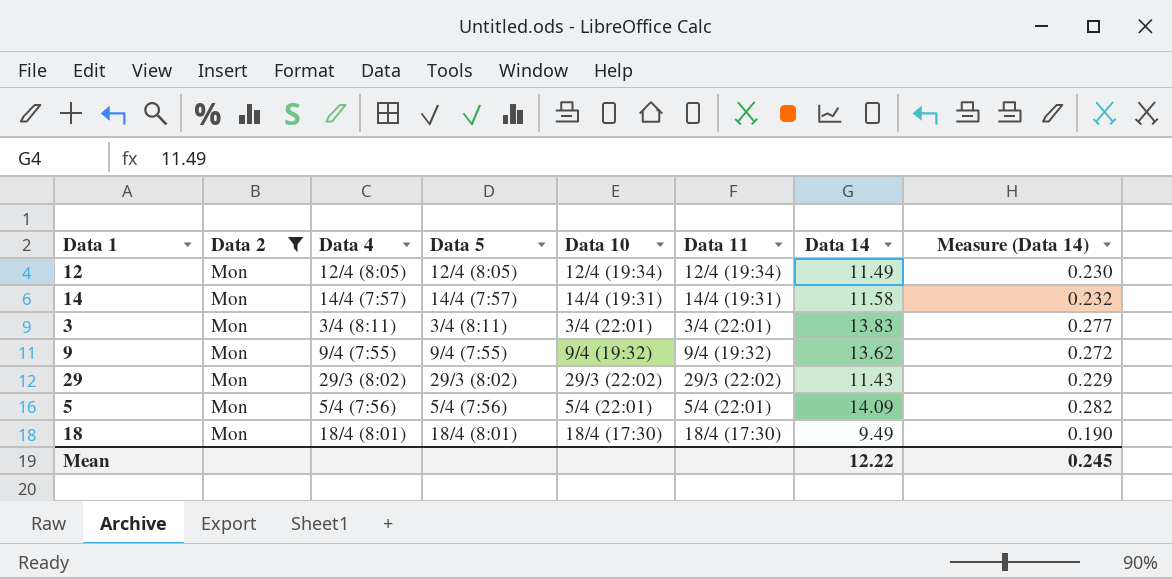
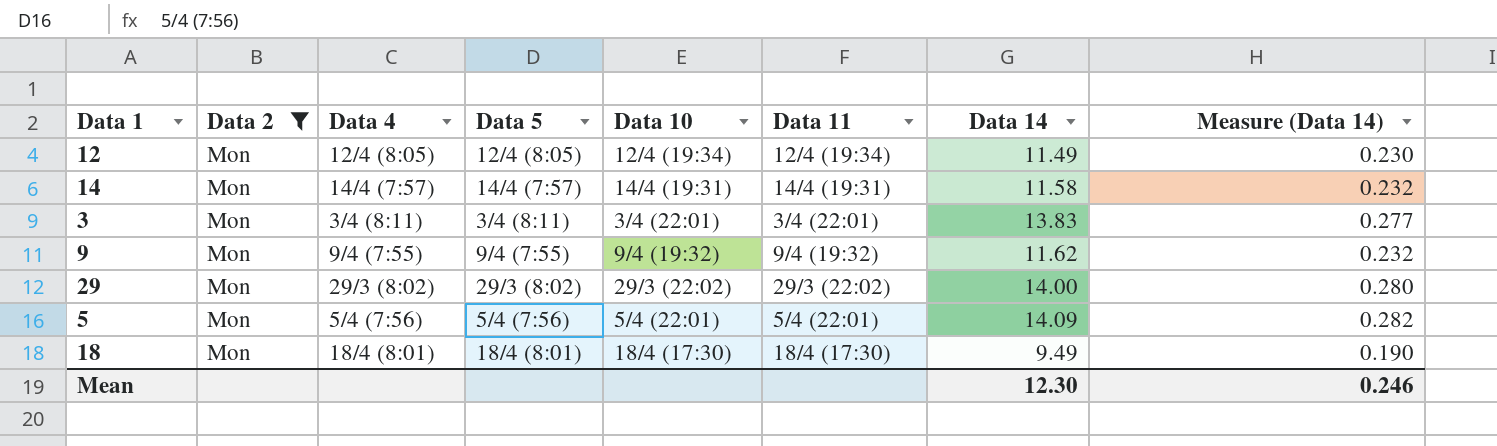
9 | Data 14: 13.62 -> 11.62
9 | Measure (Data 14): 0.272 -> 0.232
29 | Data 14: 11.43 -> 14.00
29 | Measure (Data 14): 0.229 -> 0.280
Mean | Data 14: 12.22 -> 12.30
Mean | Measure (Data 14): 0.245 -> 0.246

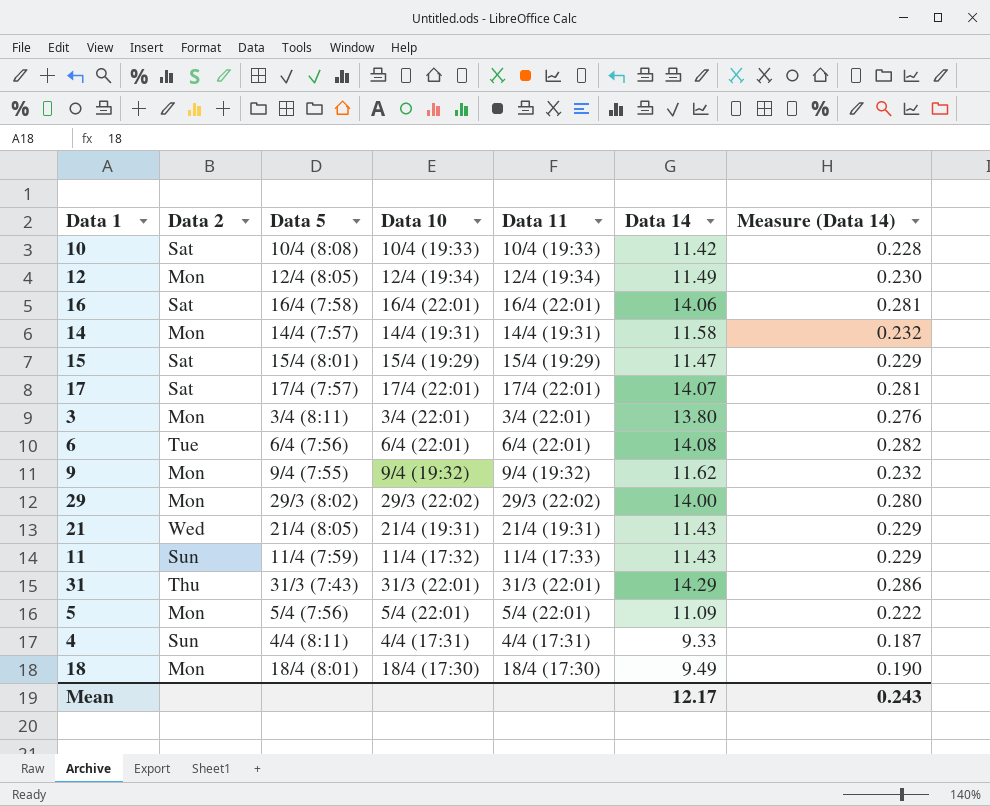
filter: Data 2 = Mon -> none
column Data 4 | position: 3 -> none
3 | Data 14: 13.83 -> 13.80
3 | Measure (Data 14): 0.277 -> 0.276
5 | Data 14: 14.09 -> 11.09
5 | Measure (Data 14): 0.282 -> 0.222
Mean | Data 14: 12.30 -> 12.17
Mean | Measure (Data 14): 0.246 -> 0.243

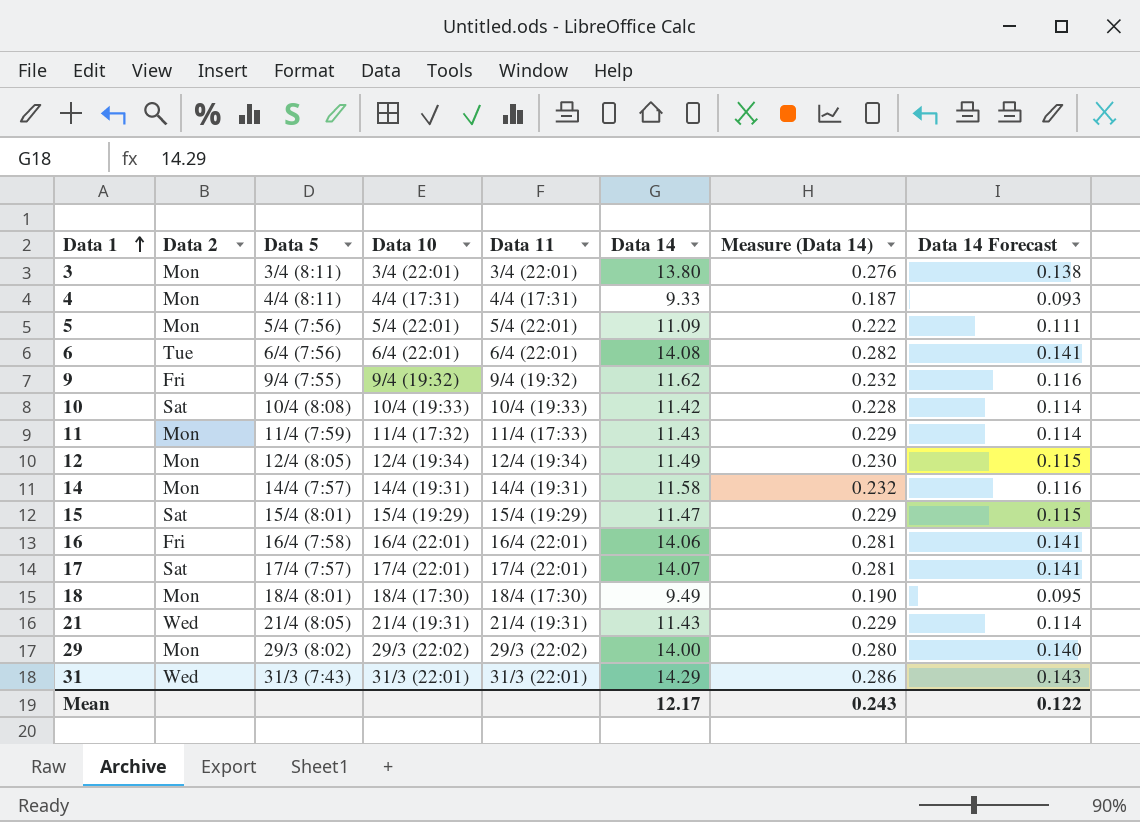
row order: none -> Data 1 ascending
column Data 14 Forecast | formula: none -> [Data 14] * 0.01
4 | Data 2: Sun -> Mon
9 | Data 2: Mon -> Fri
11 | Data 2: Sun -> Mon
16 | Data 2: Sat -> Fri
31 | Data 2: Thu -> Wed

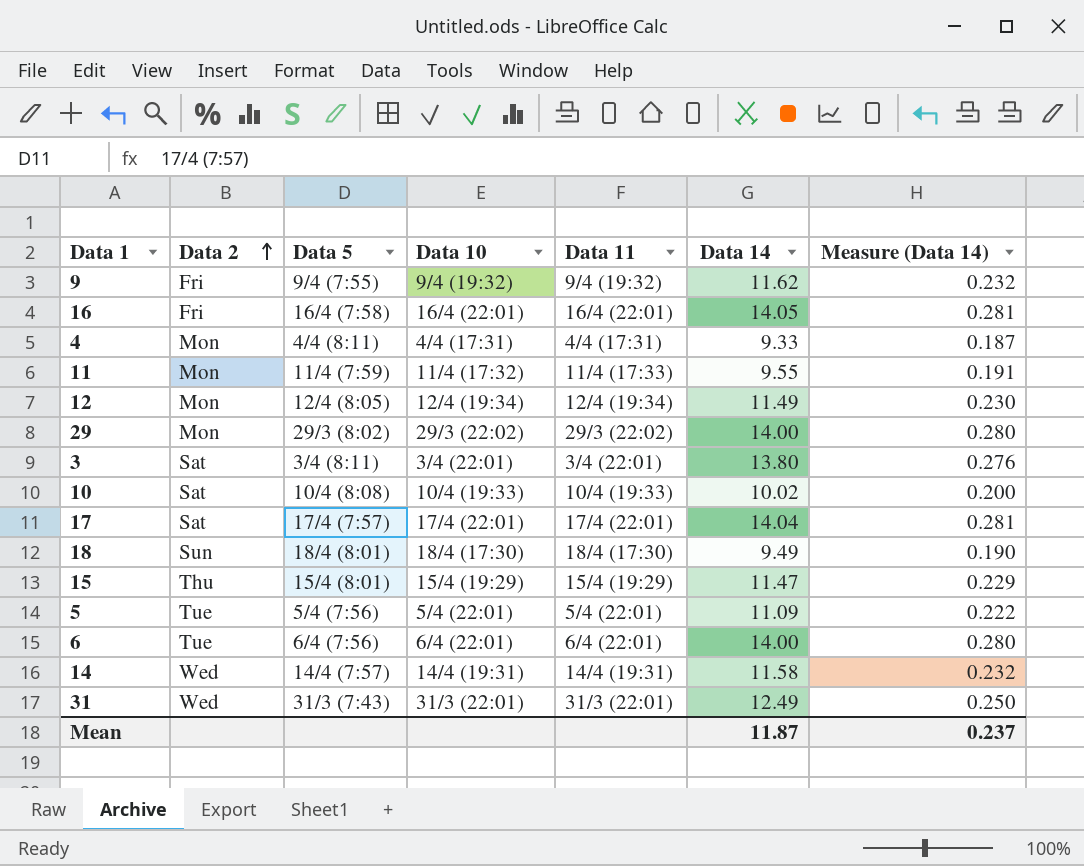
row order: Data 1 ascending -> Data 2 ascending
column Data 14 Forecast | formula: [Data 14] * 0.01 -> none
row 21: Wed | 21/4 (8:05) | 21/4 (19:31) | 21/4 (19:31) | 11.43 | 0.229 | 0.114 -> none
16 | Data 14: 14.06 -> 14.05
11 | Data 14: 11.43 -> 9.55
11 | Measure (Data 14): 0.229 -> 0.191
3 | Data 2: Mon -> Sat
10 | Data 14: 11.42 -> 10.02
10 | Measure (Data 14): 0.228 -> 0.200
17 | Data 14: 14.07 -> 14.04
18 | Data 2: Mon -> Sun
15 | Data 2: Sat -> Thu
5 | Data 2: Mon -> Tue
6 | Data 14: 14.08 -> 14.00
6 | Measure (Data 14): 0.282 -> 0.280
14 | Data 2: Mon -> Wed
31 | Data 14: 14.29 -> 12.49
31 | Measure (Data 14): 0.286 -> 0.250
Mean | Data 14: 12.17 -> 11.87
Mean | Measure (Data 14): 0.243 -> 0.237

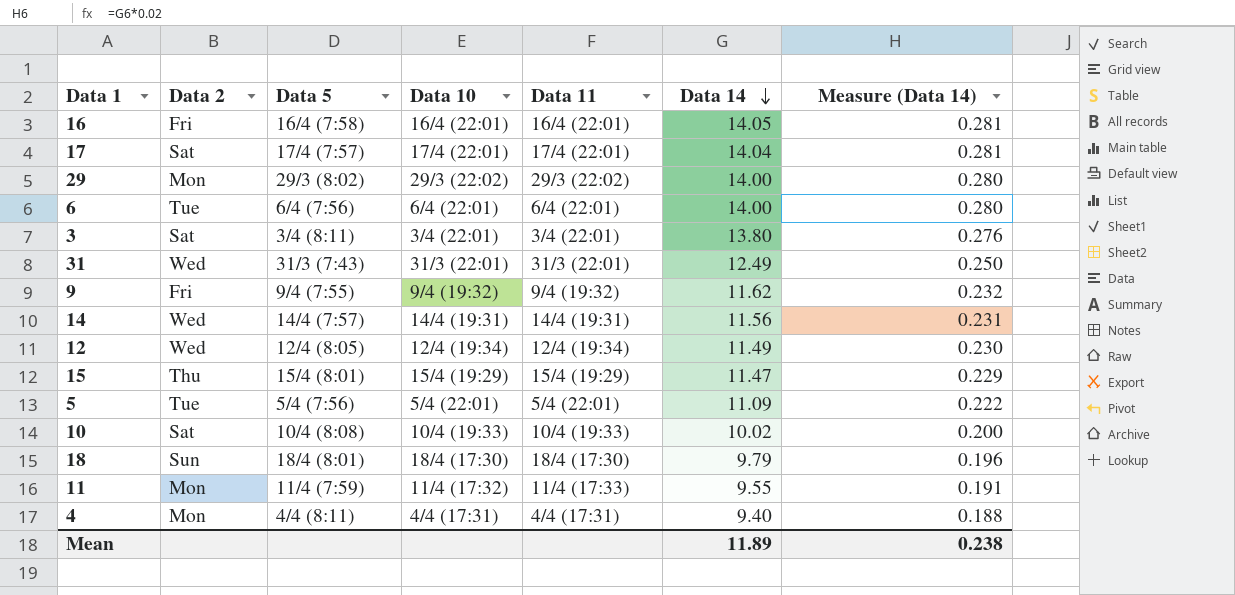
row order: Data 2 ascending -> Data 14 descending
14 | Data 14: 11.58 -> 11.56
14 | Measure (Data 14): 0.232 -> 0.231
12 | Data 2: Mon -> Wed
18 | Data 14: 9.49 -> 9.79
18 | Measure (Data 14): 0.190 -> 0.196
4 | Data 14: 9.33 -> 9.40
4 | Measure (Data 14): 0.187 -> 0.188
Mean | Data 14: 11.87 -> 11.89
Mean | Measure (Data 14): 0.237 -> 0.238

